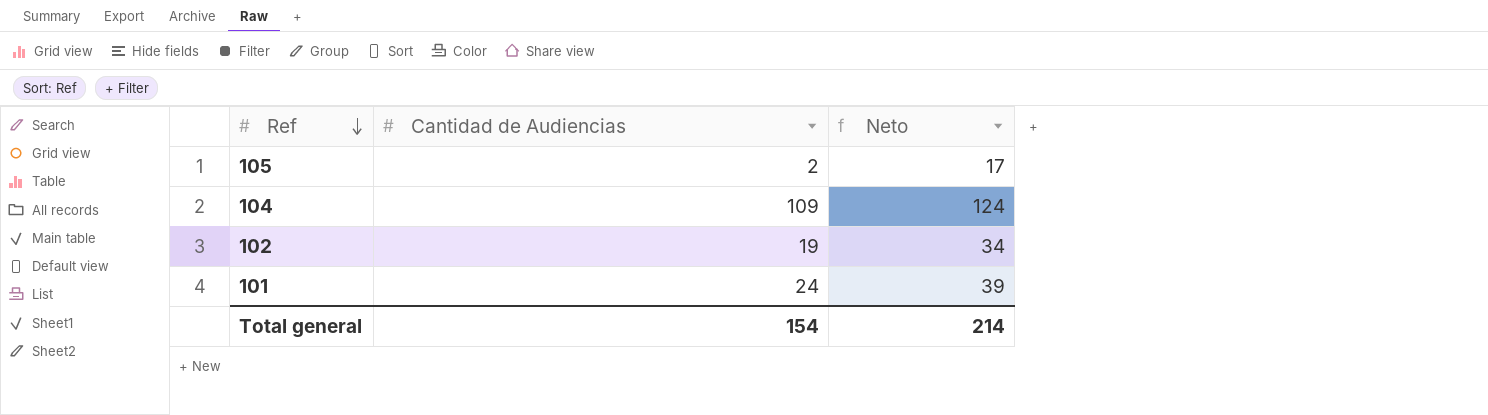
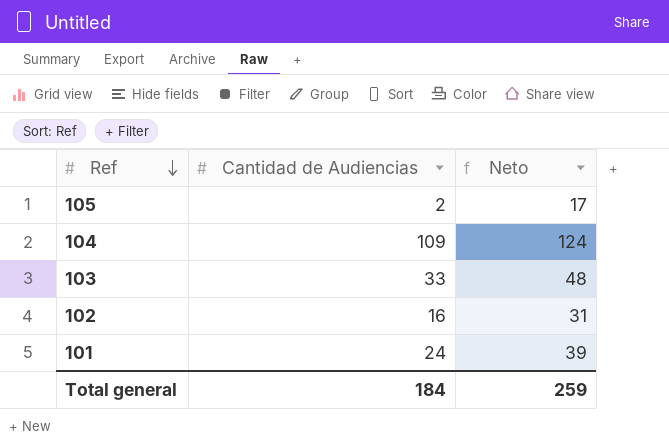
row 103: none -> 33 | 48
102 | Cantidad de Audiencias: 19 -> 16
102 | Neto: 34 -> 31
Total general | Cantidad de Audiencias: 154 -> 184
Total general | Neto: 214 -> 259

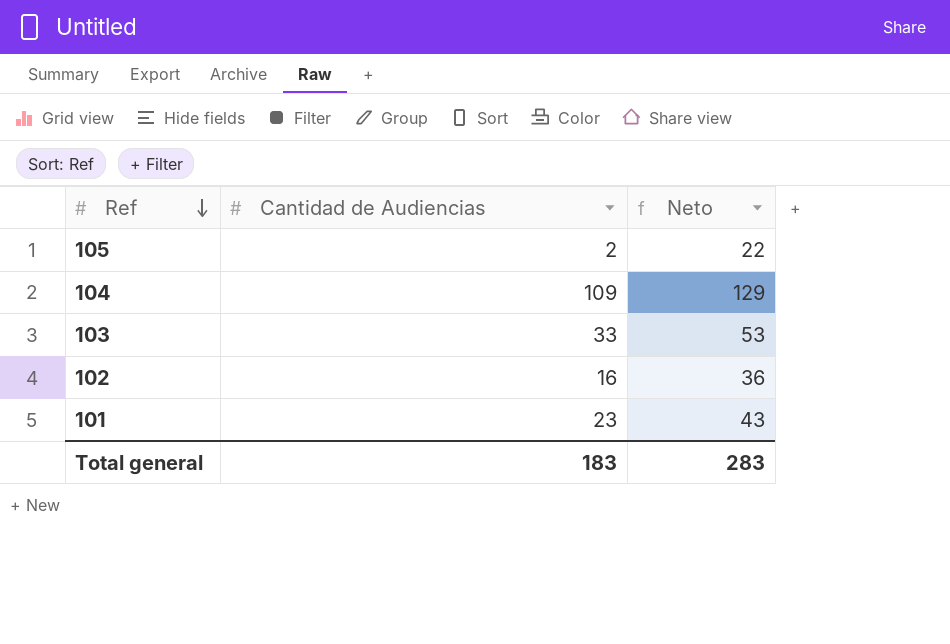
column Neto | formula: [Cantidad de Audiencias] + 15 -> [Cantidad de Audiencias] + 20
101 | Cantidad de Audiencias: 24 -> 23
Total general | Cantidad de Audiencias: 184 -> 183
Total general | Neto: 259 -> 283

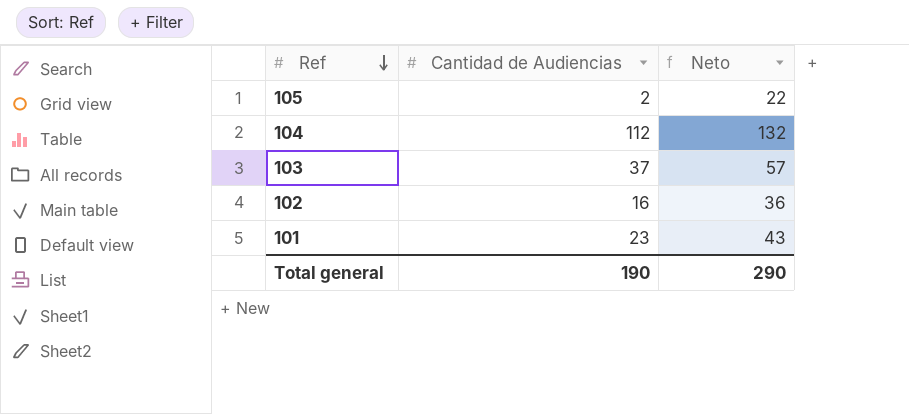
104 | Cantidad de Audiencias: 109 -> 112
104 | Neto: 129 -> 132
103 | Cantidad de Audiencias: 33 -> 37
103 | Neto: 53 -> 57
Total general | Cantidad de Audiencias: 183 -> 190
Total general | Neto: 283 -> 290

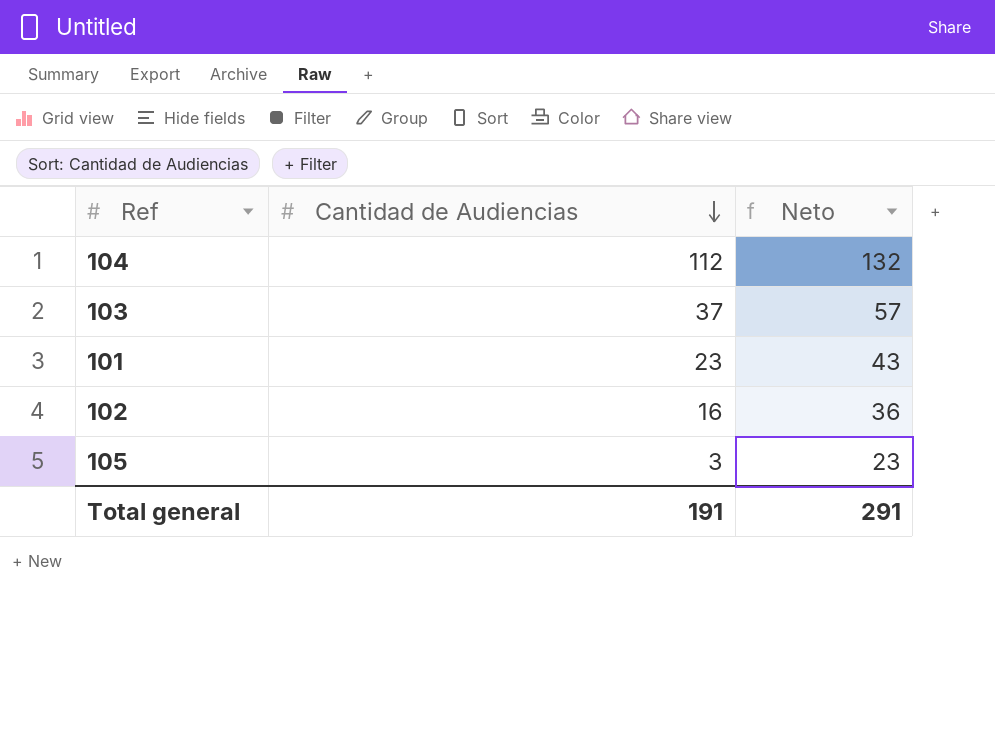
row order: Ref descending -> Cantidad de Audiencias descending
105 | Cantidad de Audiencias: 2 -> 3
105 | Neto: 22 -> 23
Total general | Cantidad de Audiencias: 190 -> 191
Total general | Neto: 290 -> 291

